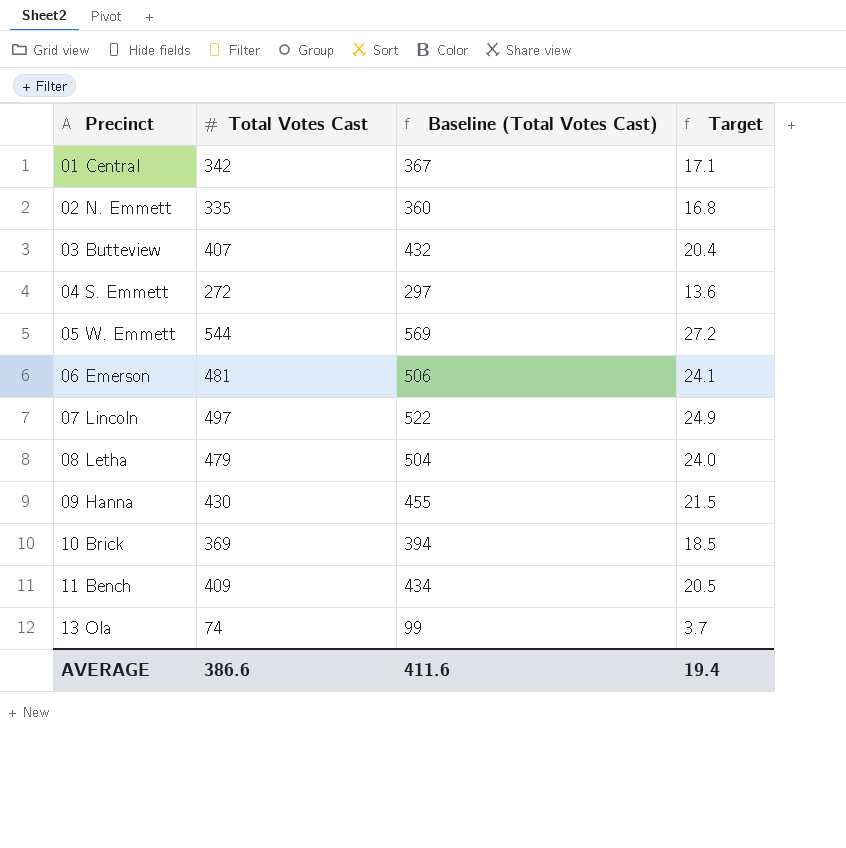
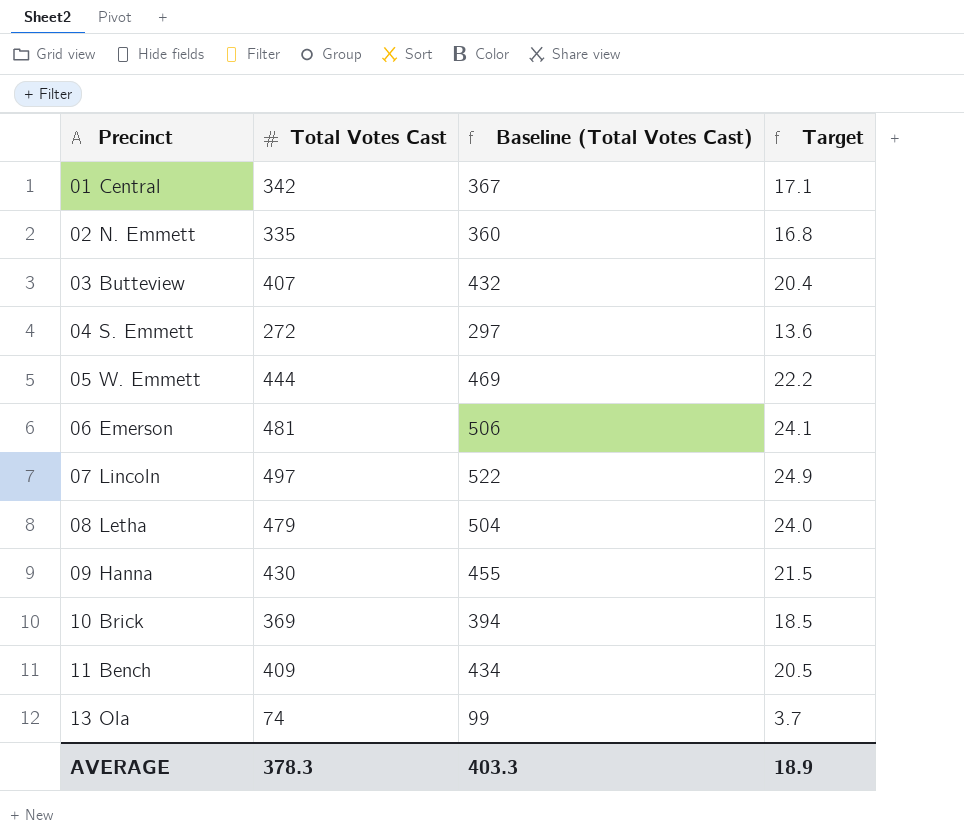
05 W. Emmett | Total Votes Cast: 544 -> 444
05 W. Emmett | Baseline (Total Votes Cast): 569 -> 469
05 W. Emmett | Target: 27.2 -> 22.2
AVERAGE | Total Votes Cast: 386.6 -> 378.3
AVERAGE | Baseline (Total Votes Cast): 411.6 -> 403.3
AVERAGE | Target: 19.4 -> 18.9

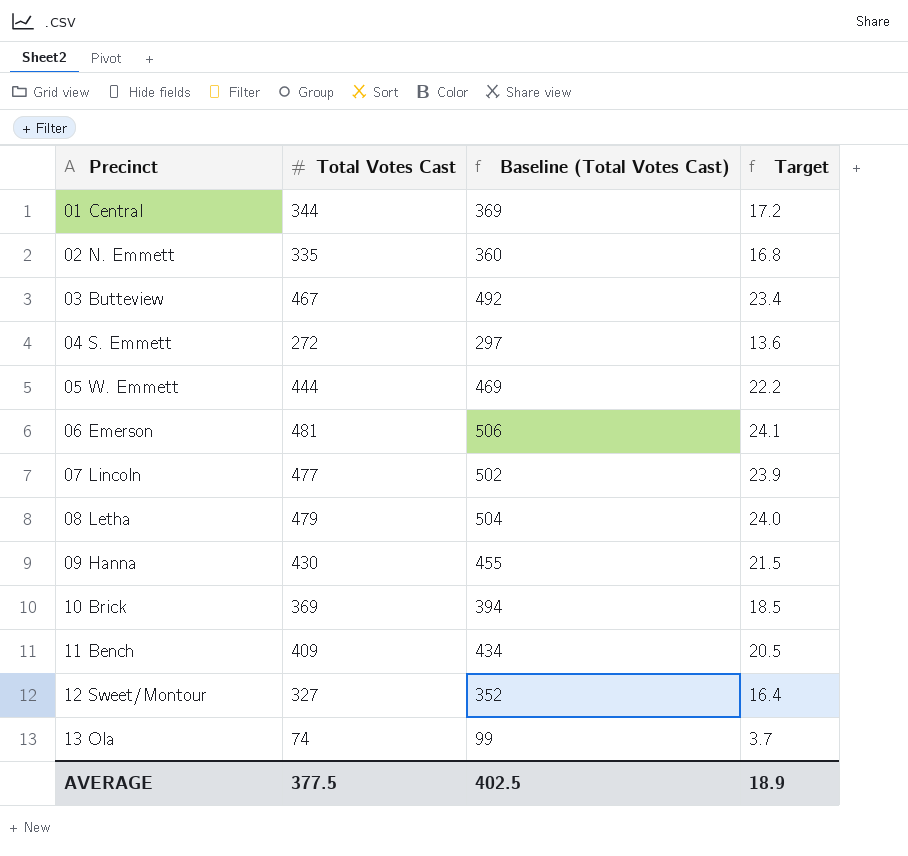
01 Central | Total Votes Cast: 342 -> 344
01 Central | Baseline (Total Votes Cast): 367 -> 369
01 Central | Target: 17.1 -> 17.2
03 Butteview | Total Votes Cast: 407 -> 467
03 Butteview | Baseline (Total Votes Cast): 432 -> 492
03 Butteview | Target: 20.4 -> 23.4
07 Lincoln | Total Votes Cast: 497 -> 477
07 Lincoln | Baseline (Total Votes Cast): 522 -> 502
07 Lincoln | Target: 24.9 -> 23.9
row 12 Sweet/Montour: none -> 327 | 352 | 16.4
AVERAGE | Total Votes Cast: 378.3 -> 377.5
AVERAGE | Baseline (Total Votes Cast): 403.3 -> 402.5

